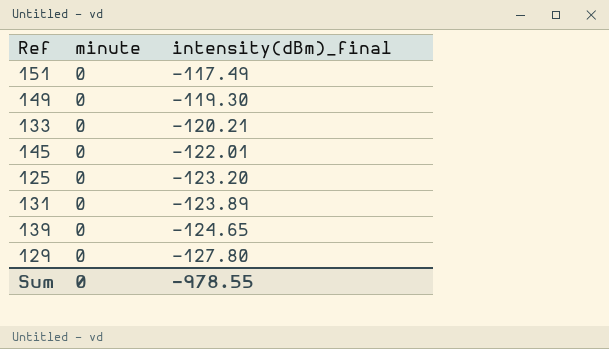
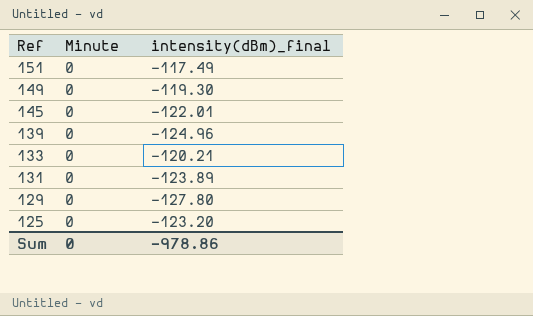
row order: intensity(dBm)_final descending -> Ref descending
column name: minute -> Minute
139 | intensity(dBm)_final: -124.65 -> -124.96
Sum | intensity(dBm)_final: -978.55 -> -978.86

